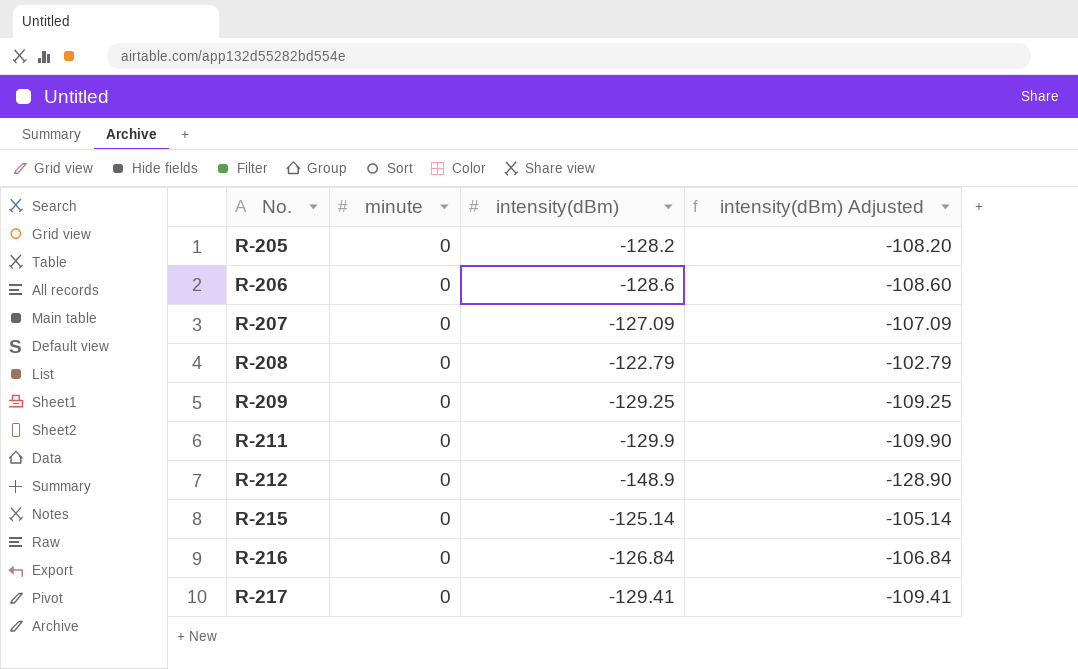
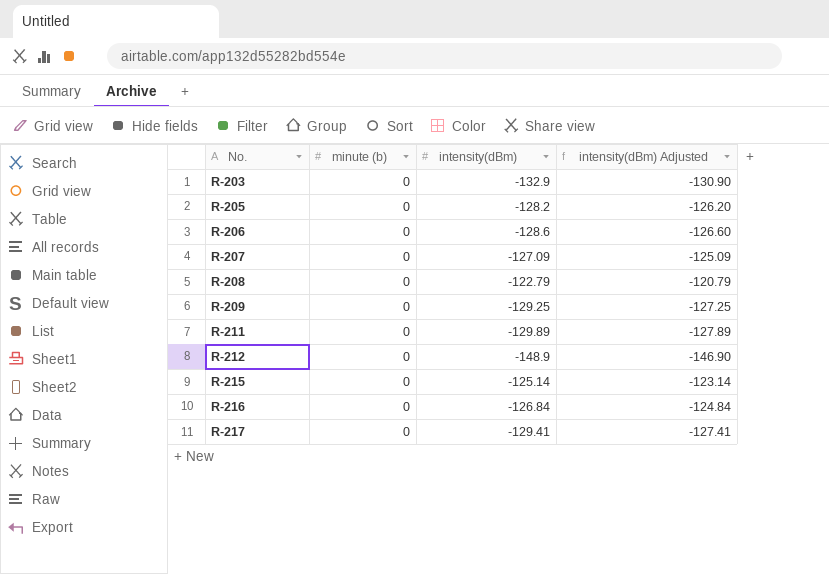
column name: minute -> minute (b)
column intensity(dBm) Adjusted | formula: [intensity(dBm)] + 20 -> [intensity(dBm)] + 2
row R-203: none -> 0 | -132.9 | -130.90
R-211 | intensity(dBm): -129.9 -> -129.89

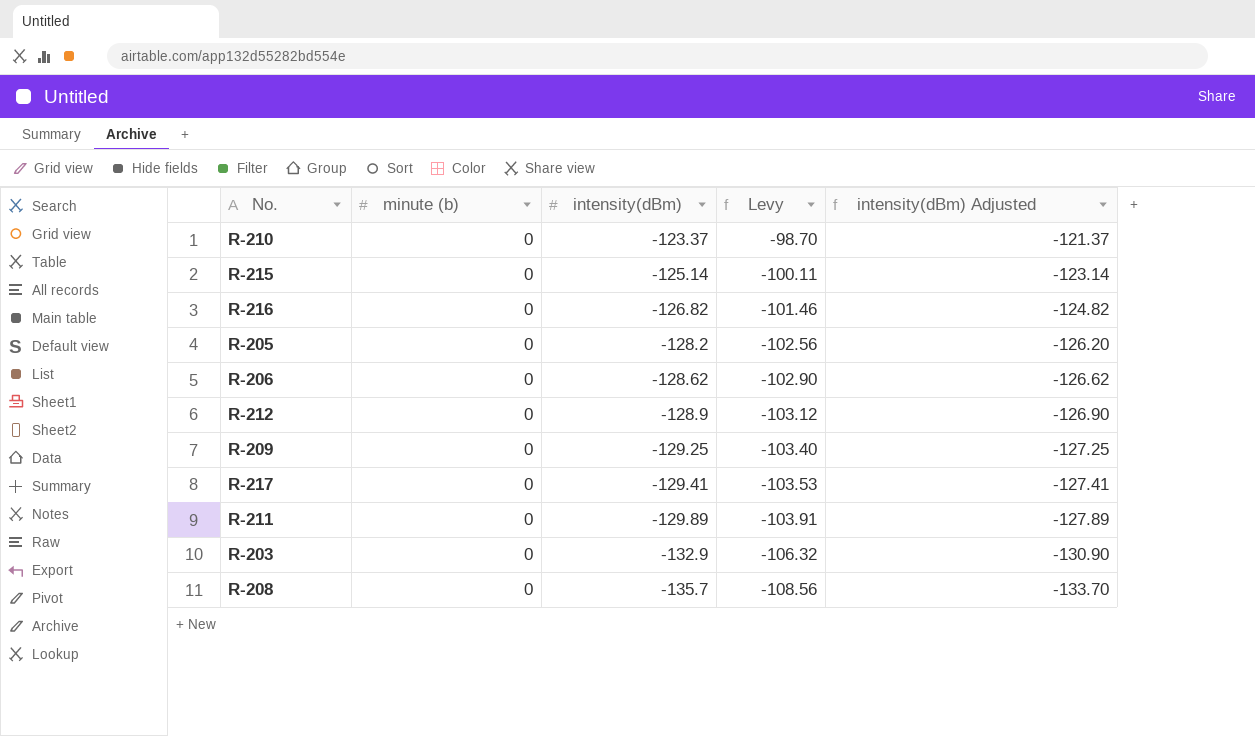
row order: No. ascending -> intensity(dBm) descending
column Levy | formula: none -> [intensity(dBm)] * 0.8
row R-207: 0 | -127.09 | -125.09 -> none
row R-210: none -> 0 | -123.37 | -98.70 | -121.37
R-216 | intensity(dBm): -126.84 -> -126.82
R-216 | intensity(dBm) Adjusted: -124.84 -> -124.82
R-206 | intensity(dBm): -128.6 -> -128.62
R-206 | intensity(dBm) Adjusted: -126.60 -> -126.62
R-212 | intensity(dBm): -148.9 -> -128.9
R-212 | intensity(dBm) Adjusted: -146.90 -> -126.90
R-208 | intensity(dBm): -122.79 -> -135.7
R-208 | intensity(dBm) Adjusted: -120.79 -> -133.70

